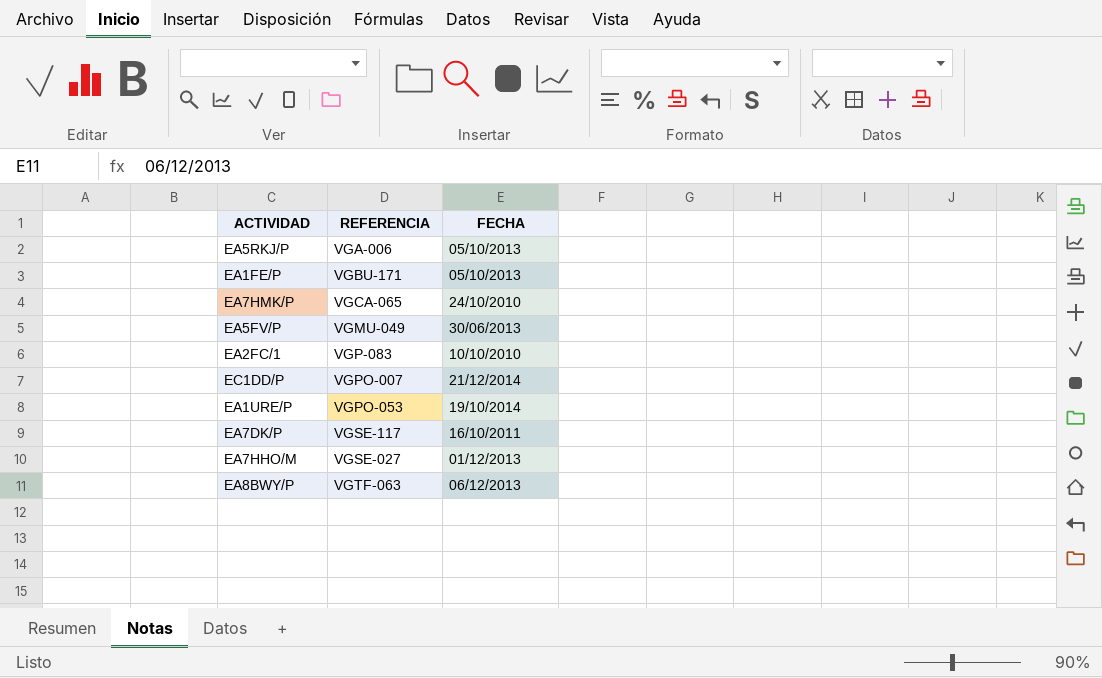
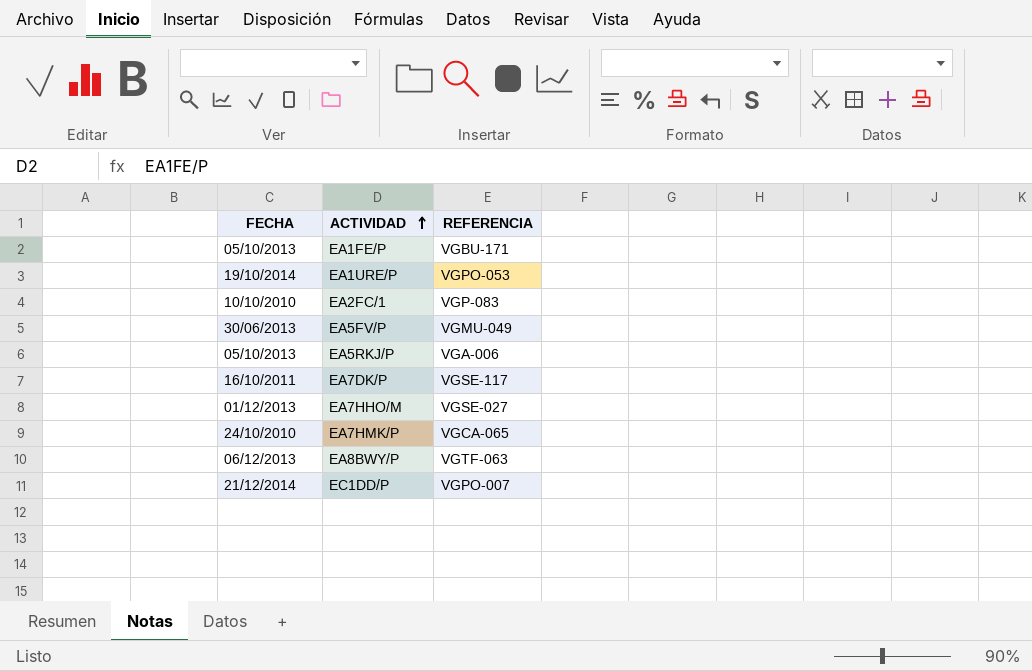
row order: none -> ACTIVIDAD ascending
column FECHA | position: 3 -> 1

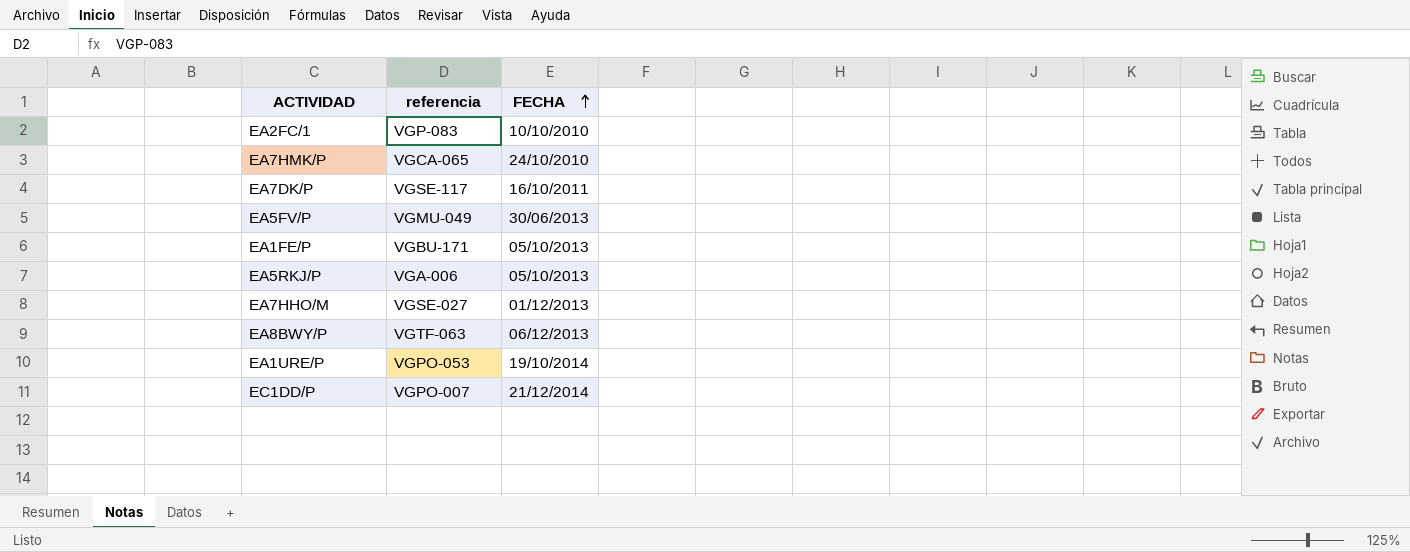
row order: ACTIVIDAD ascending -> FECHA ascending
column name: REFERENCIA -> referencia
column FECHA | position: 1 -> 3

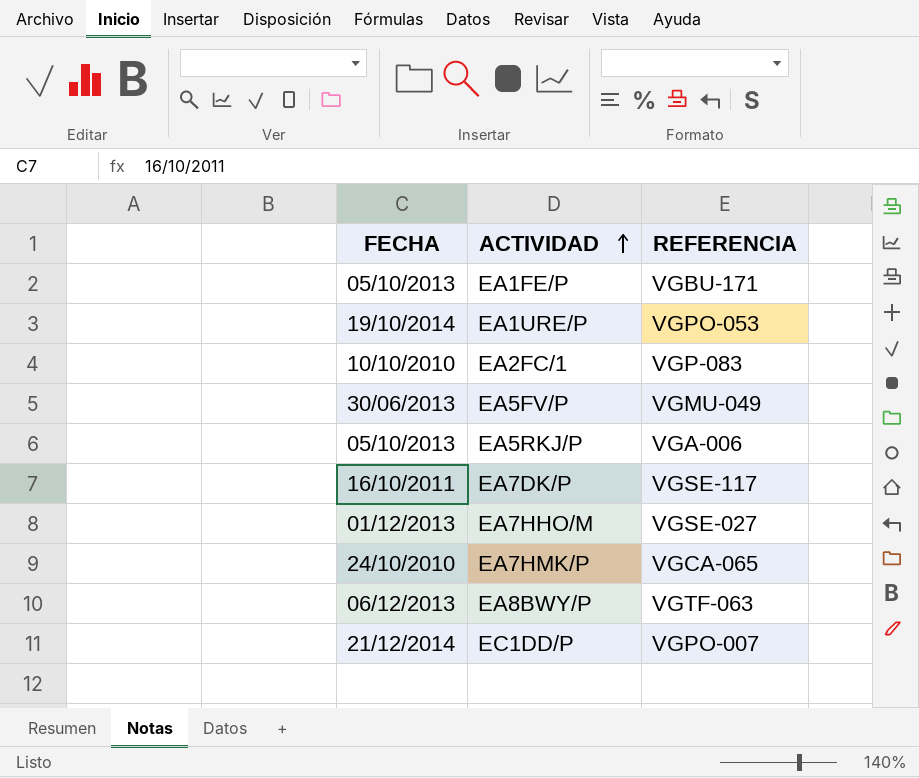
row order: FECHA ascending -> ACTIVIDAD ascending
column FECHA | position: 3 -> 1
column name: referencia -> REFERENCIA

